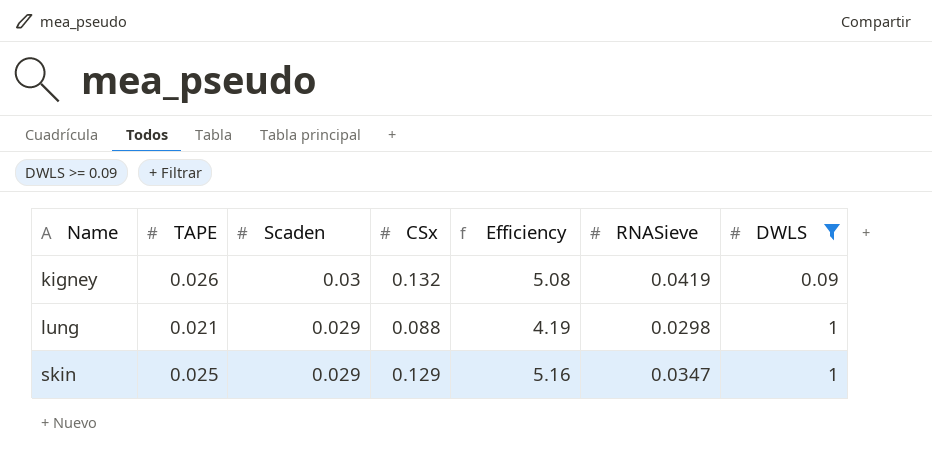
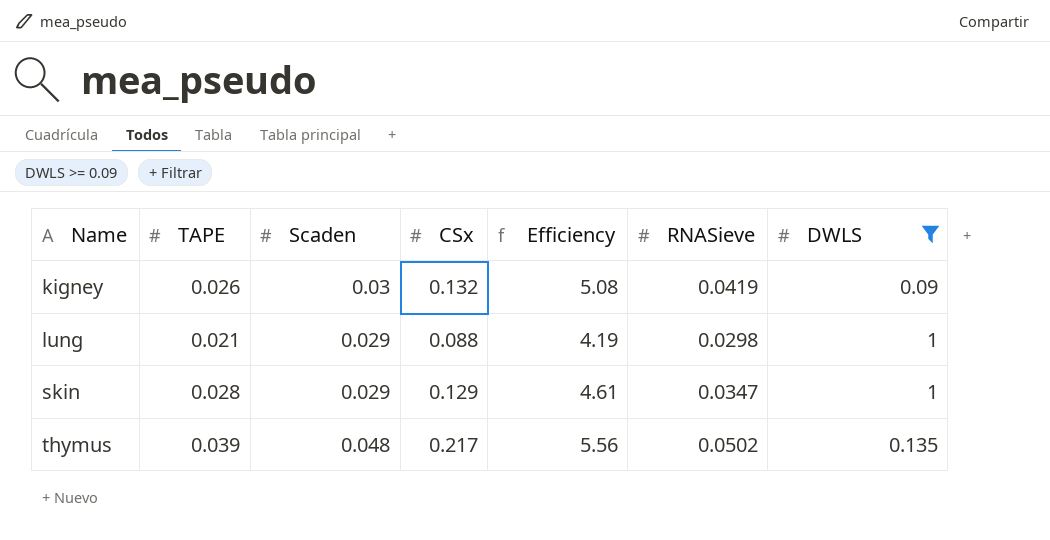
skin | TAPE: 0.025 -> 0.028
skin | Efficiency: 5.16 -> 4.61
row thymus: none -> 0.039 | 0.048 | 0.217 | 5.56 | 0.0502 | 0.135

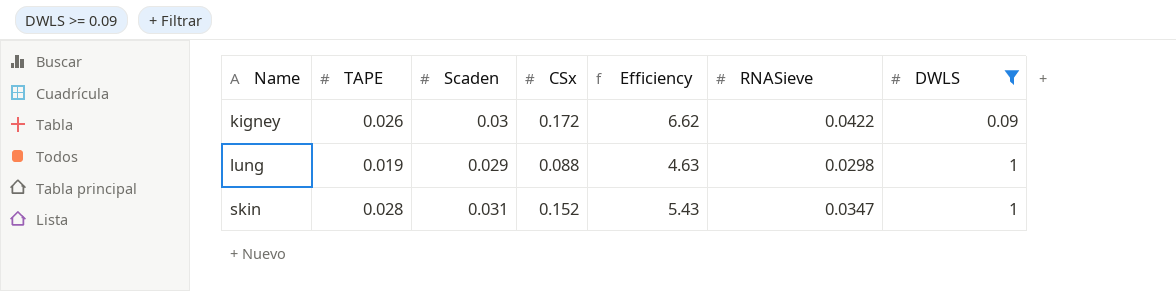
row thymus: 0.039 | 0.048 | 0.217 | 5.56 | 0.0502 | 0.135 -> none
kigney | CSx: 0.132 -> 0.172
kigney | Efficiency: 5.08 -> 6.62
kigney | RNASieve: 0.0419 -> 0.0422
lung | TAPE: 0.021 -> 0.019
lung | Efficiency: 4.19 -> 4.63
skin | Scaden: 0.029 -> 0.031
skin | CSx: 0.129 -> 0.152
skin | Efficiency: 4.61 -> 5.43

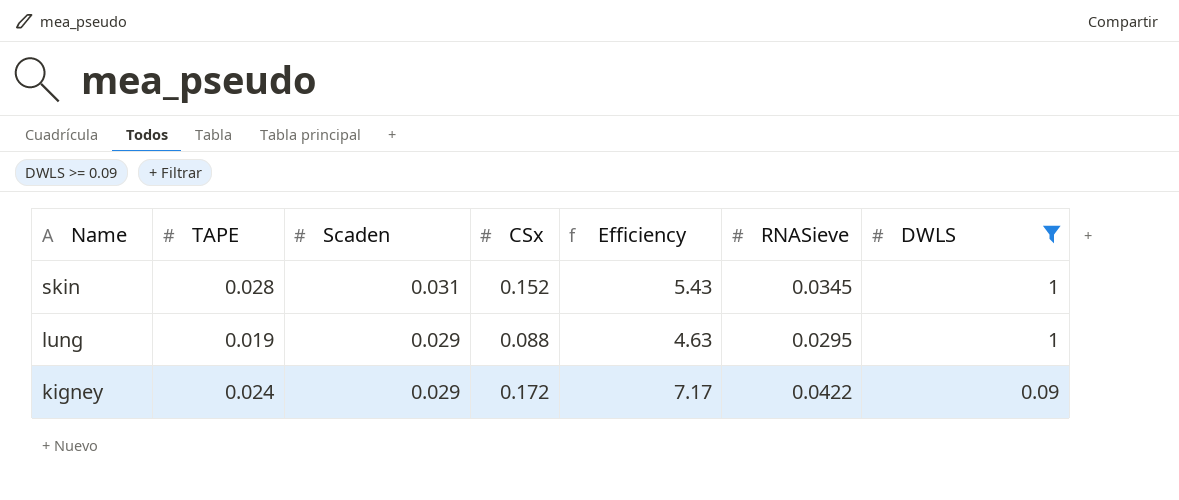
row order: Name ascending -> Name descending
skin | RNASieve: 0.0347 -> 0.0345
lung | RNASieve: 0.0298 -> 0.0295
kigney | TAPE: 0.026 -> 0.024
kigney | Scaden: 0.03 -> 0.029
kigney | Efficiency: 6.62 -> 7.17

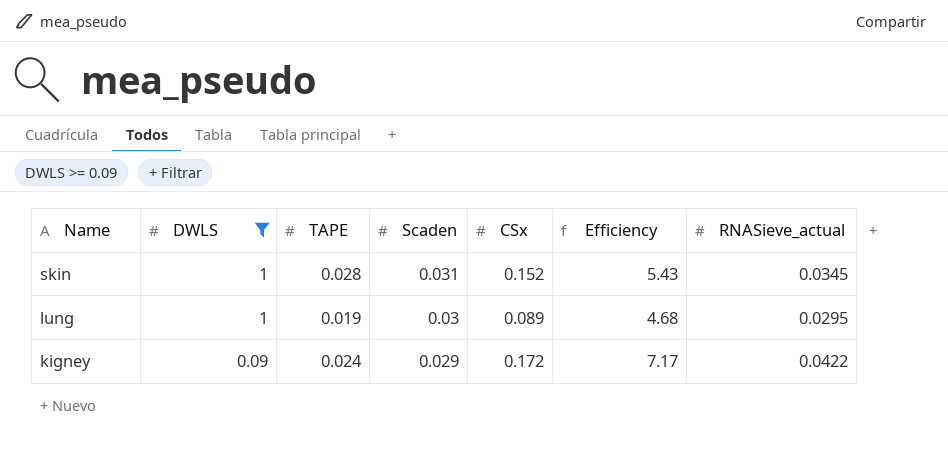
column DWLS | position: 7 -> 2
column name: RNASieve -> RNASieve_actual
lung | Scaden: 0.029 -> 0.03
lung | CSx: 0.088 -> 0.089
lung | Efficiency: 4.63 -> 4.68

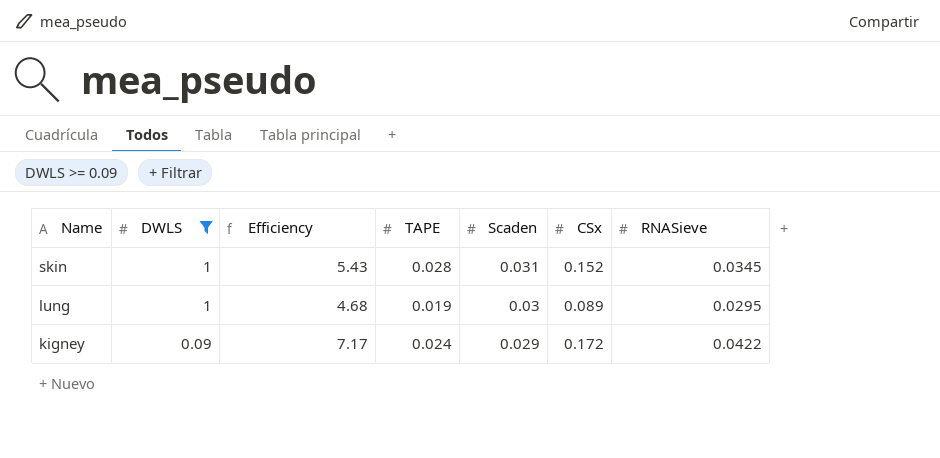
column Efficiency | position: 6 -> 3
column name: RNASieve_actual -> RNASieve

